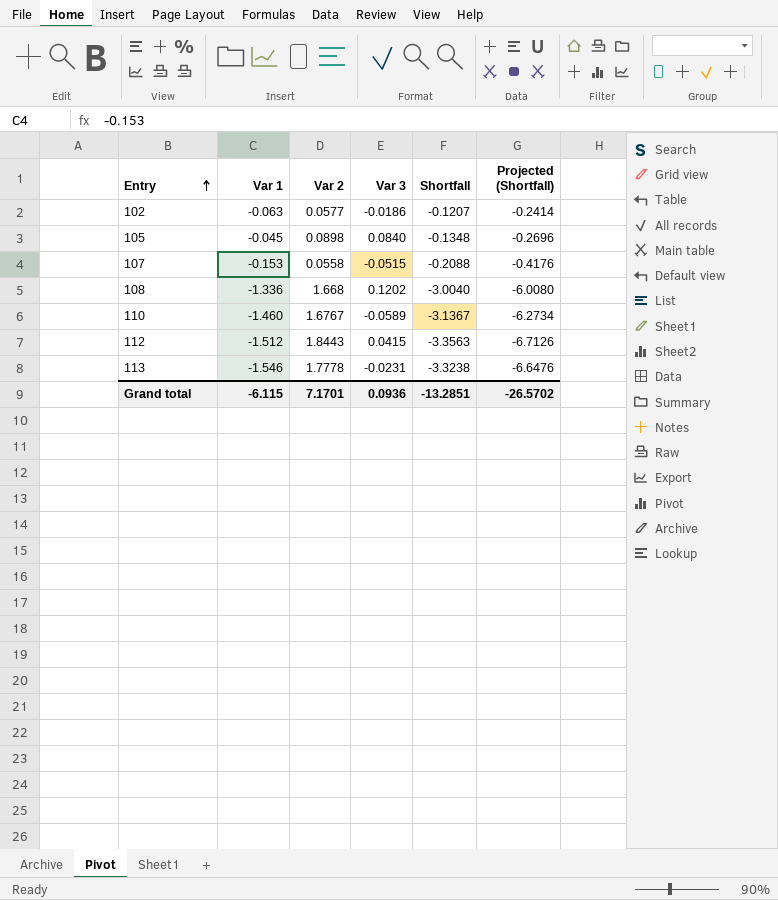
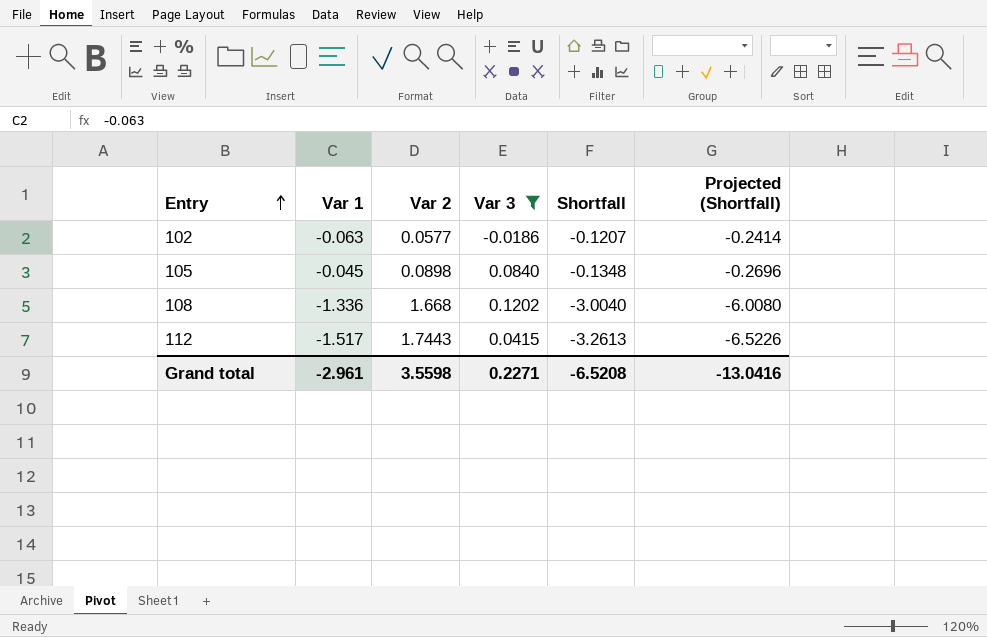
filter: none -> Var 3 >= -0.0186
112 | Var 1: -1.512 -> -1.517
112 | Var 2: 1.8443 -> 1.7443
112 | Shortfall: -3.3563 -> -3.2613
112 | Projected (Shortfall): -6.7126 -> -6.5226
Grand total | Var 1: -6.115 -> -2.961
Grand total | Var 2: 7.1701 -> 3.5598
Grand total | Var 3: 0.0936 -> 0.2271
Grand total | Shortfall: -13.2851 -> -6.5208
Grand total | Projected (Shortfall): -26.5702 -> -13.0416

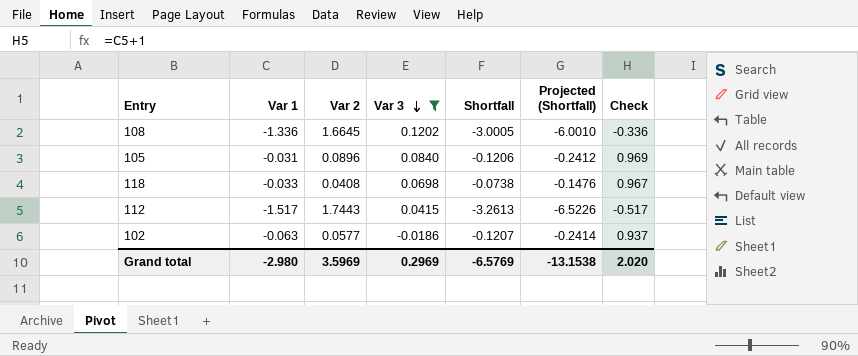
row order: Entry ascending -> Var 3 descending
column Check | formula: none -> [Var 1] + 1
108 | Var 2: 1.668 -> 1.6645
108 | Shortfall: -3.0040 -> -3.0005
108 | Projected (Shortfall): -6.0080 -> -6.0010
105 | Var 1: -0.045 -> -0.031
105 | Var 2: 0.0898 -> 0.0896
105 | Shortfall: -0.1348 -> -0.1206
105 | Projected (Shortfall): -0.2696 -> -0.2412
row 118: none -> -0.033 | 0.0408 | 0.0698 | -0.0738 | -0.1476 | 0.967
Grand total | Var 1: -2.961 -> -2.980
Grand total | Var 2: 3.5598 -> 3.5969
Grand total | Var 3: 0.2271 -> 0.2969
Grand total | Shortfall: -6.5208 -> -6.5769
Grand total | Projected (Shortfall): -13.0416 -> -13.1538

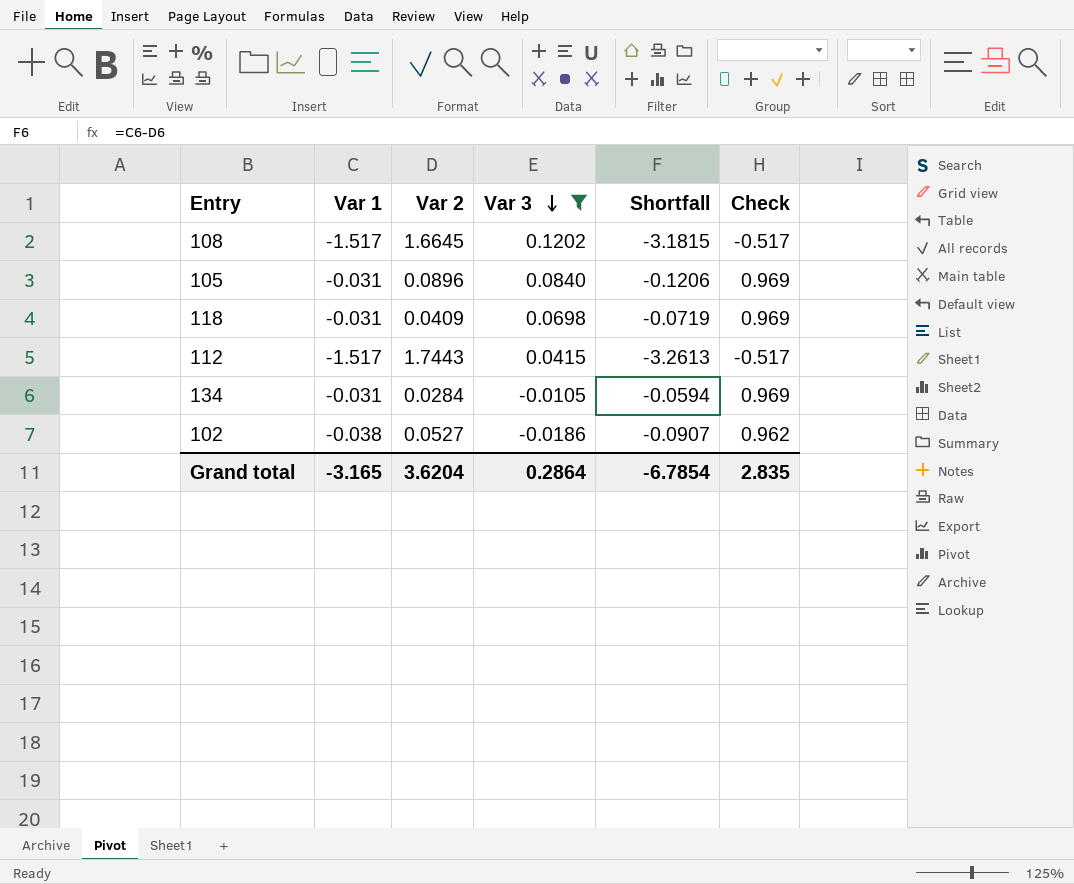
column Projected (Shortfall) | formula: [Shortfall] * 2 -> none
108 | Var 1: -1.336 -> -1.517
108 | Shortfall: -3.0005 -> -3.1815
108 | Check: -0.336 -> -0.517
118 | Var 1: -0.033 -> -0.031
118 | Var 2: 0.0408 -> 0.0409
118 | Shortfall: -0.0738 -> -0.0719
118 | Check: 0.967 -> 0.969
row 134: none -> -0.031 | 0.0284 | -0.0105 | -0.0594 | 0.969
102 | Var 1: -0.063 -> -0.038
102 | Var 2: 0.0577 -> 0.0527
102 | Shortfall: -0.1207 -> -0.0907
102 | Check: 0.937 -> 0.962
Grand total | Var 1: -2.980 -> -3.165
Grand total | Var 2: 3.5969 -> 3.6204
Grand total | Var 3: 0.2969 -> 0.2864
Grand total | Shortfall: -6.5769 -> -6.7854
Grand total | Check: 2.020 -> 2.835

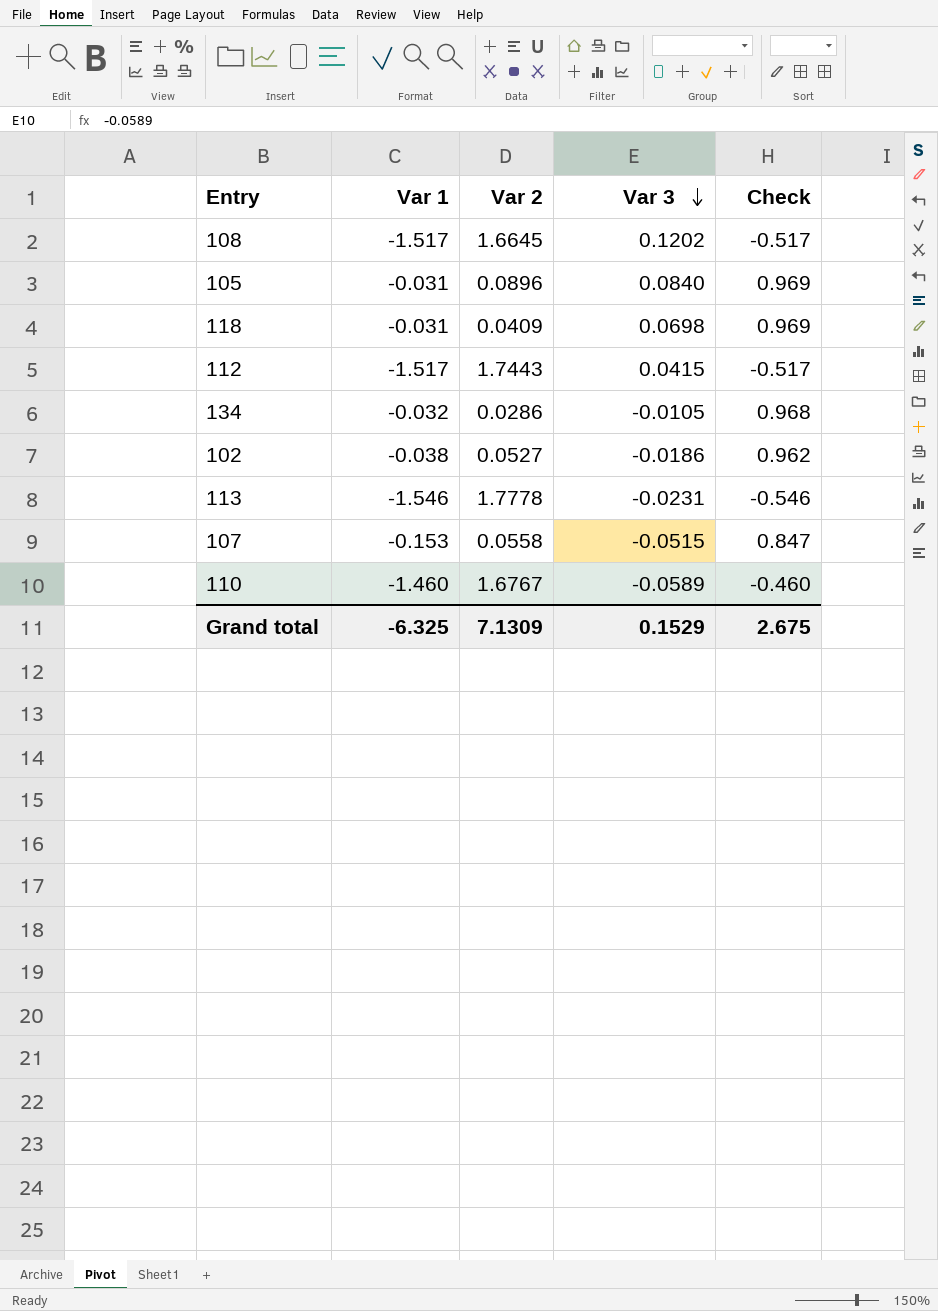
filter: Var 3 >= -0.0186 -> none
column Shortfall | formula: [Var 1] - [Var 2] -> none
134 | Var 1: -0.031 -> -0.032
134 | Var 2: 0.0284 -> 0.0286
134 | Check: 0.969 -> 0.968
Grand total | Var 1: -3.165 -> -6.325
Grand total | Var 2: 3.6204 -> 7.1309
Grand total | Var 3: 0.2864 -> 0.1529
Grand total | Check: 2.835 -> 2.675

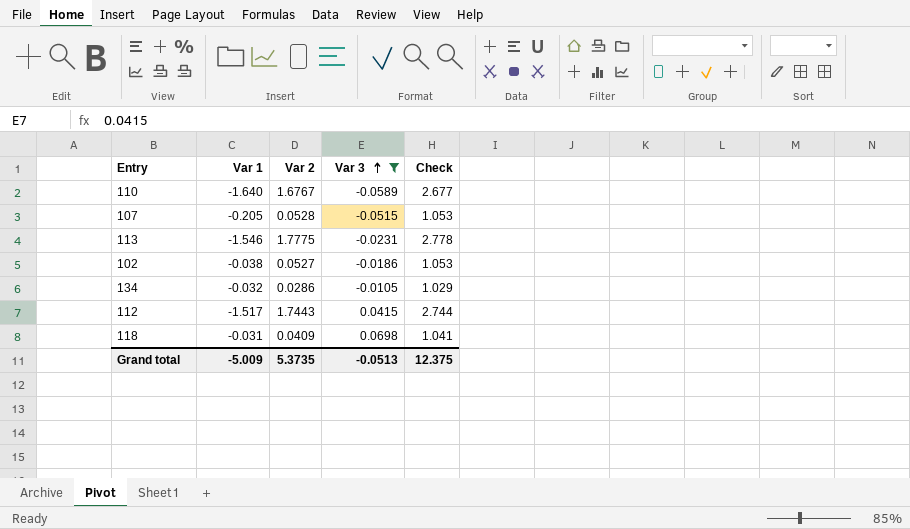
filter: none -> Var 3 <= 0.0698
row order: Var 3 descending -> Var 3 ascending
column Check | formula: [Var 1] + 1 -> [Var 2] + 1
110 | Var 1: -1.460 -> -1.640
107 | Var 1: -0.153 -> -0.205
107 | Var 2: 0.0558 -> 0.0528
113 | Var 2: 1.7778 -> 1.7775
Grand total | Var 1: -6.325 -> -5.009
Grand total | Var 2: 7.1309 -> 5.3735
Grand total | Var 3: 0.1529 -> -0.0513
Grand total | Check: 2.675 -> 12.375

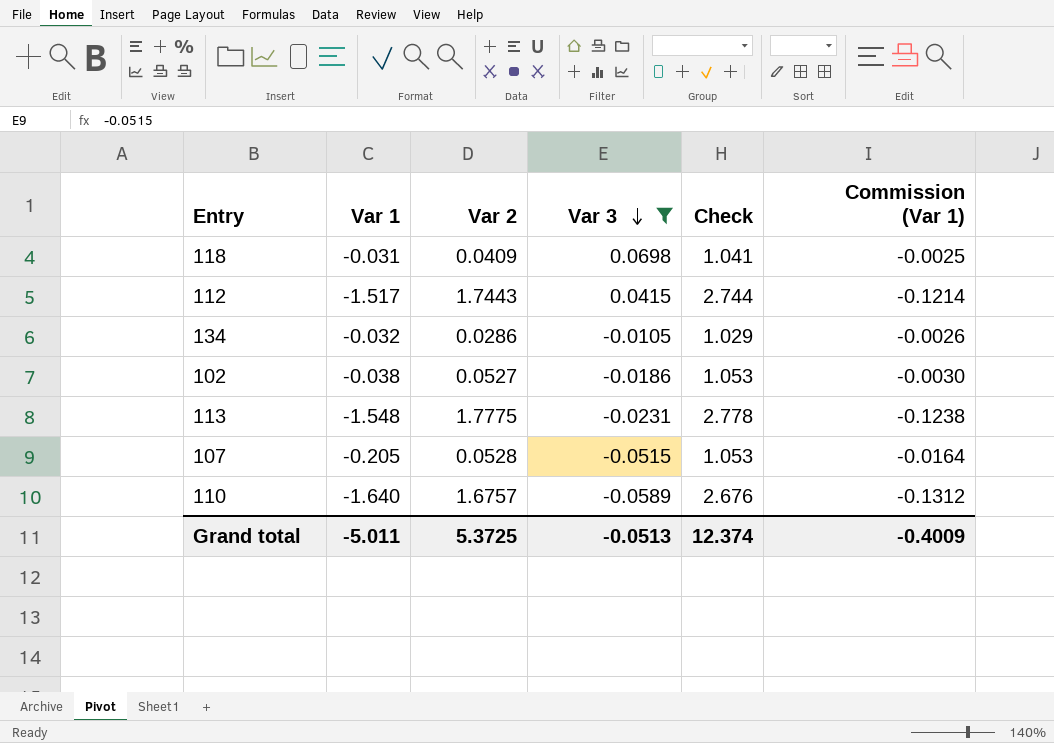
row order: Var 3 ascending -> Var 3 descending
column Commission (Var 1) | formula: none -> [Var 1] * 0.08
113 | Var 1: -1.546 -> -1.548
110 | Var 2: 1.6767 -> 1.6757
110 | Check: 2.677 -> 2.676
Grand total | Var 1: -5.009 -> -5.011
Grand total | Var 2: 5.3735 -> 5.3725
Grand total | Check: 12.375 -> 12.374

